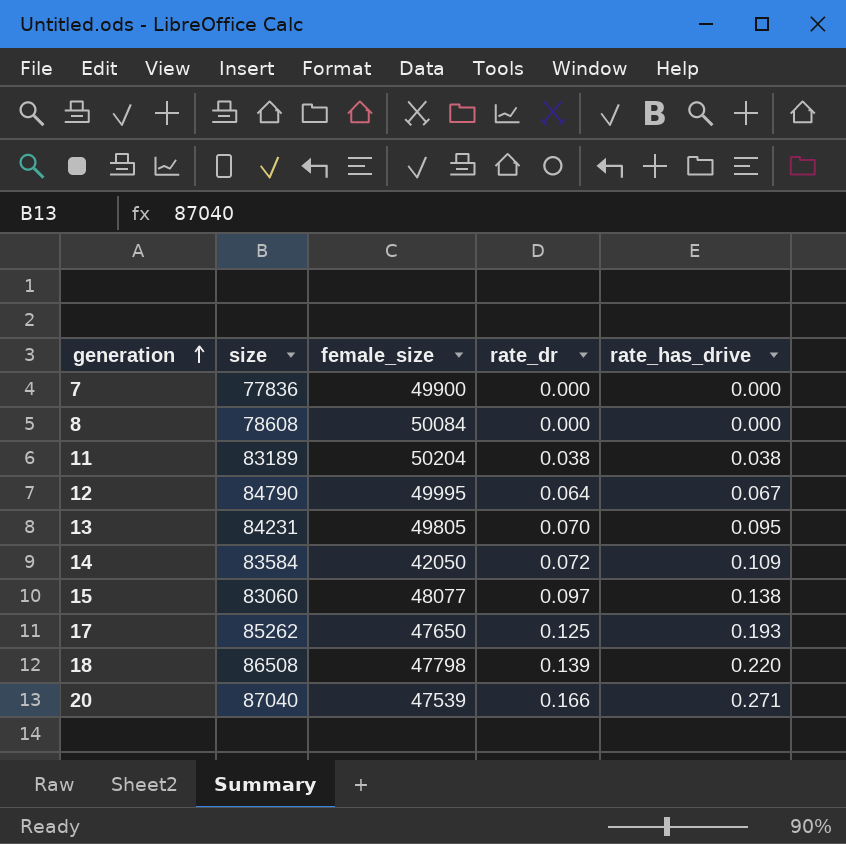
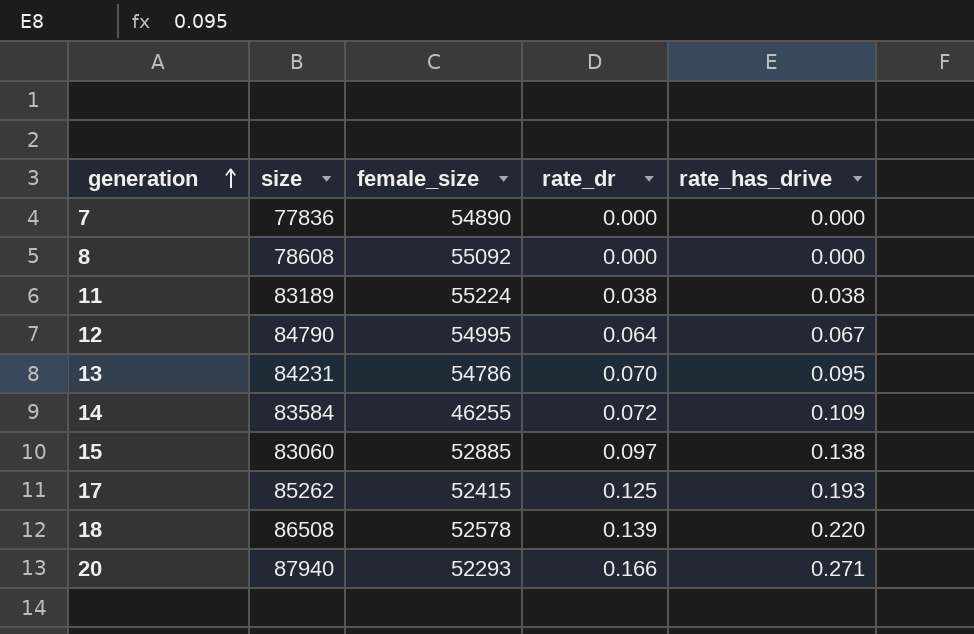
7 | female_size: 49900 -> 54890
8 | female_size: 50084 -> 55092
11 | female_size: 50204 -> 55224
12 | female_size: 49995 -> 54995
13 | female_size: 49805 -> 54786
14 | female_size: 42050 -> 46255
15 | female_size: 48077 -> 52885
17 | female_size: 47650 -> 52415
18 | female_size: 47798 -> 52578
20 | size: 87040 -> 87940
20 | female_size: 47539 -> 52293

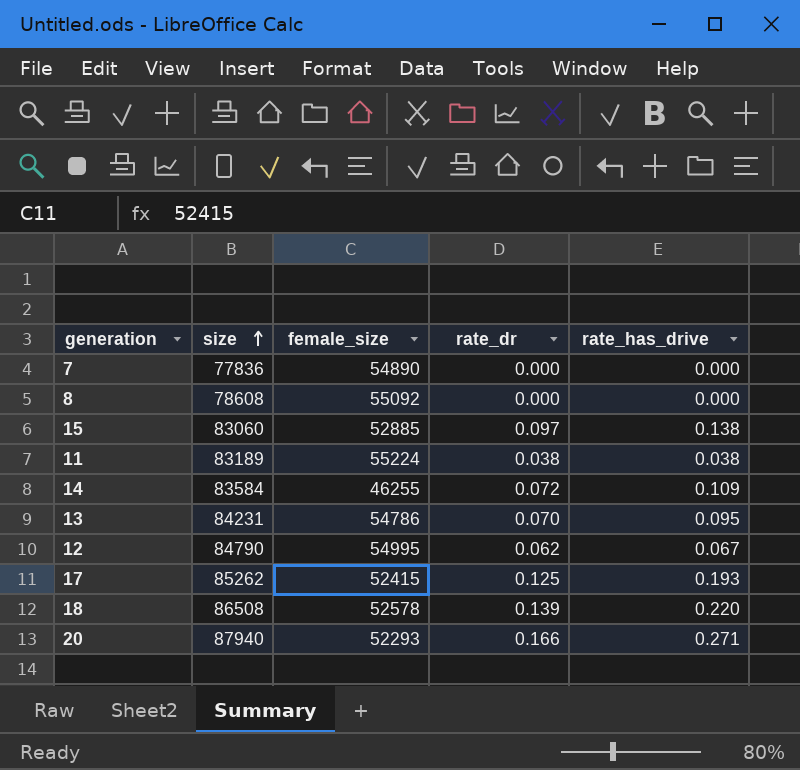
row order: generation ascending -> size ascending
12 | rate_dr: 0.064 -> 0.062

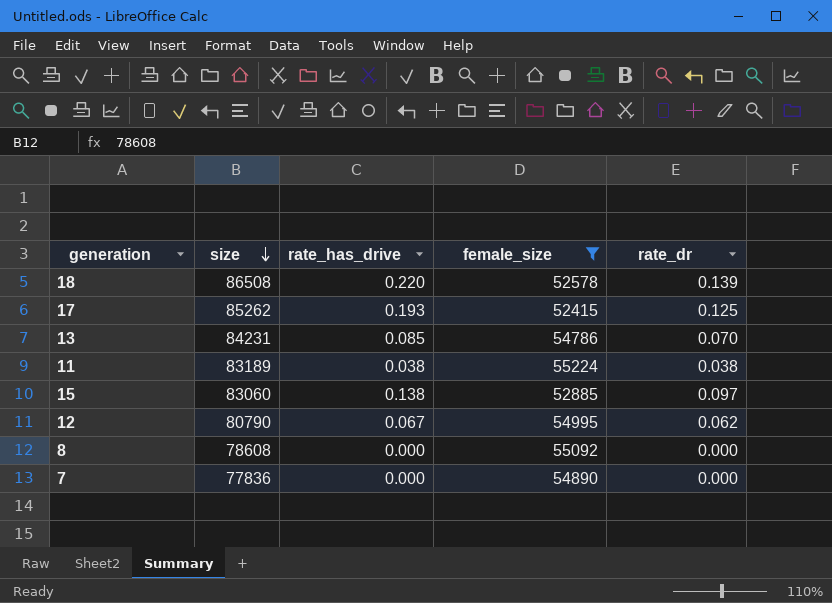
filter: none -> female_size >= 52415
row order: size ascending -> size descending
column rate_has_drive | position: 5 -> 3
13 | rate_has_drive: 0.095 -> 0.085
12 | size: 84790 -> 80790

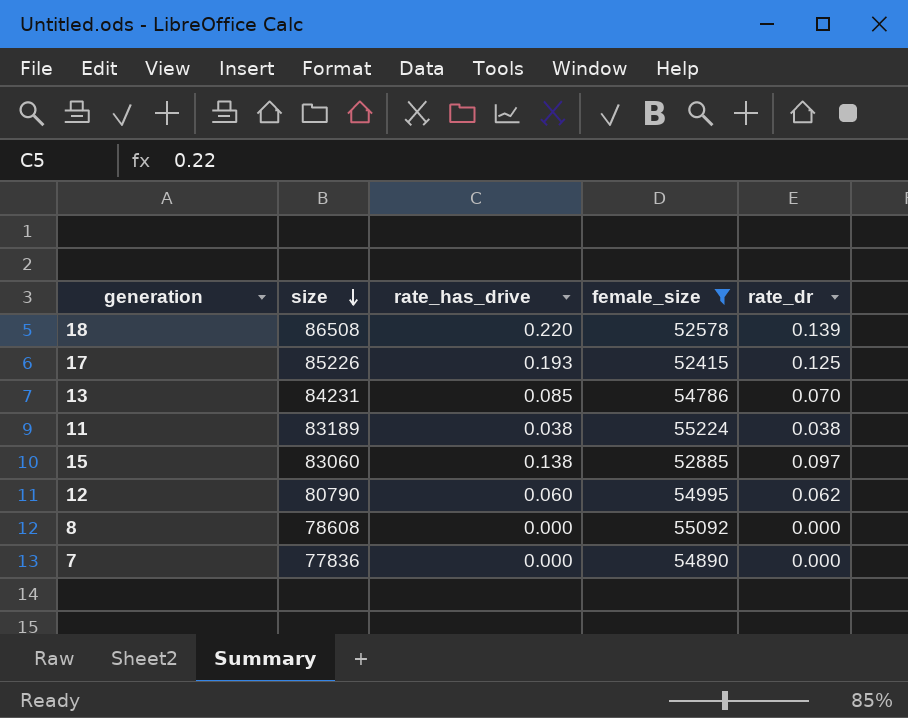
17 | size: 85262 -> 85226
12 | rate_has_drive: 0.067 -> 0.060

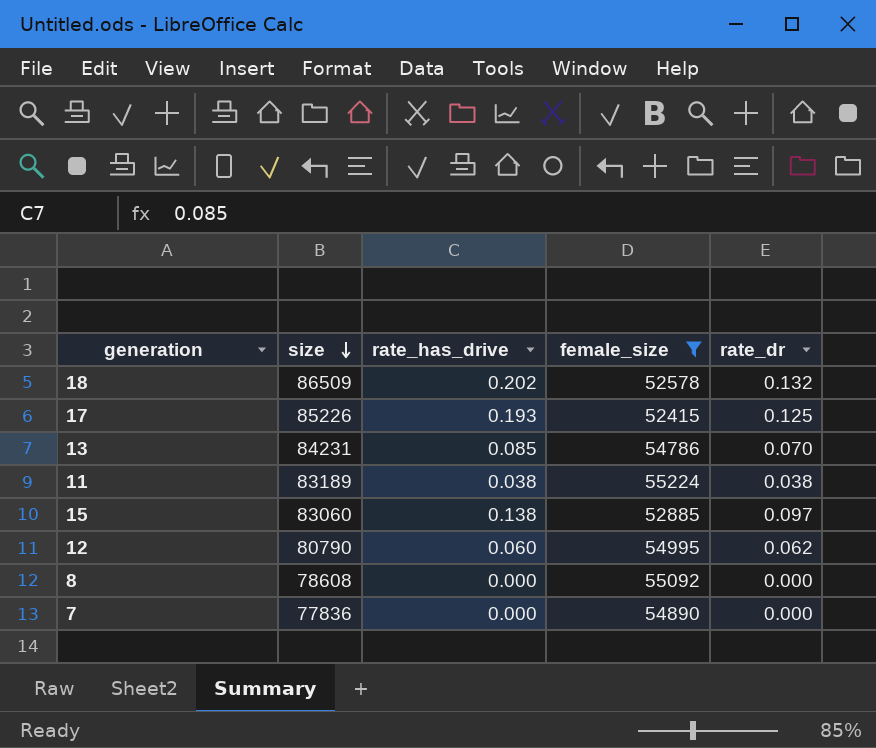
18 | size: 86508 -> 86509
18 | rate_has_drive: 0.220 -> 0.202
18 | rate_dr: 0.139 -> 0.132

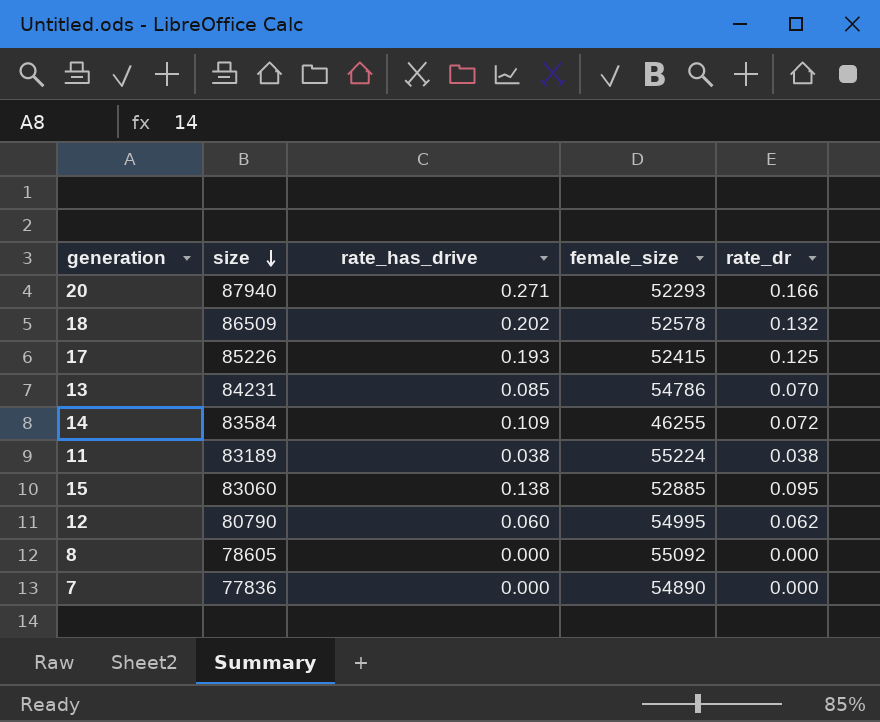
filter: female_size >= 52415 -> none
15 | rate_dr: 0.097 -> 0.095
8 | size: 78608 -> 78605

